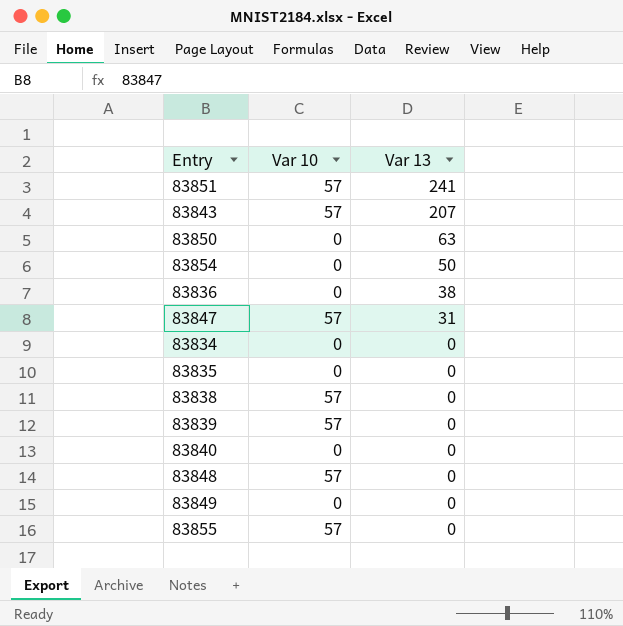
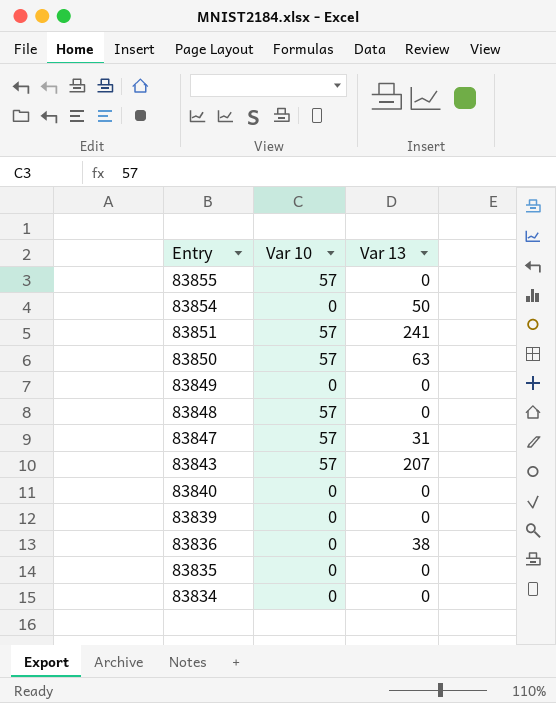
row order: Var 13 descending -> Entry descending
row 83838: 57 | 0 -> none
83850 | Var 10: 0 -> 57
83839 | Var 10: 57 -> 0

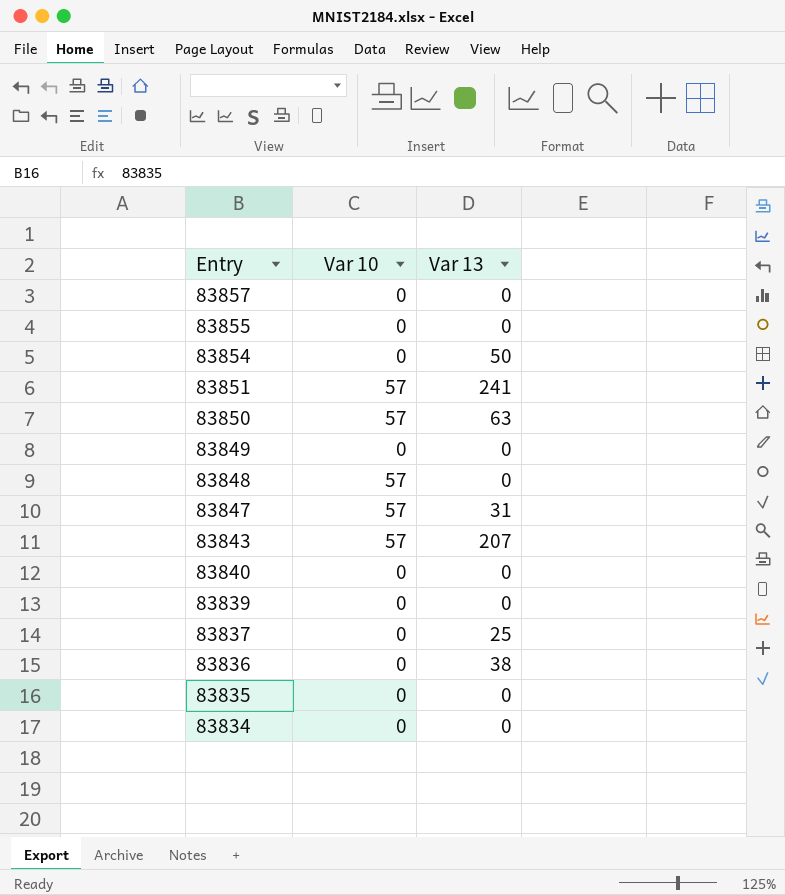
row 83857: none -> 0 | 0
83855 | Var 10: 57 -> 0
row 83837: none -> 0 | 25

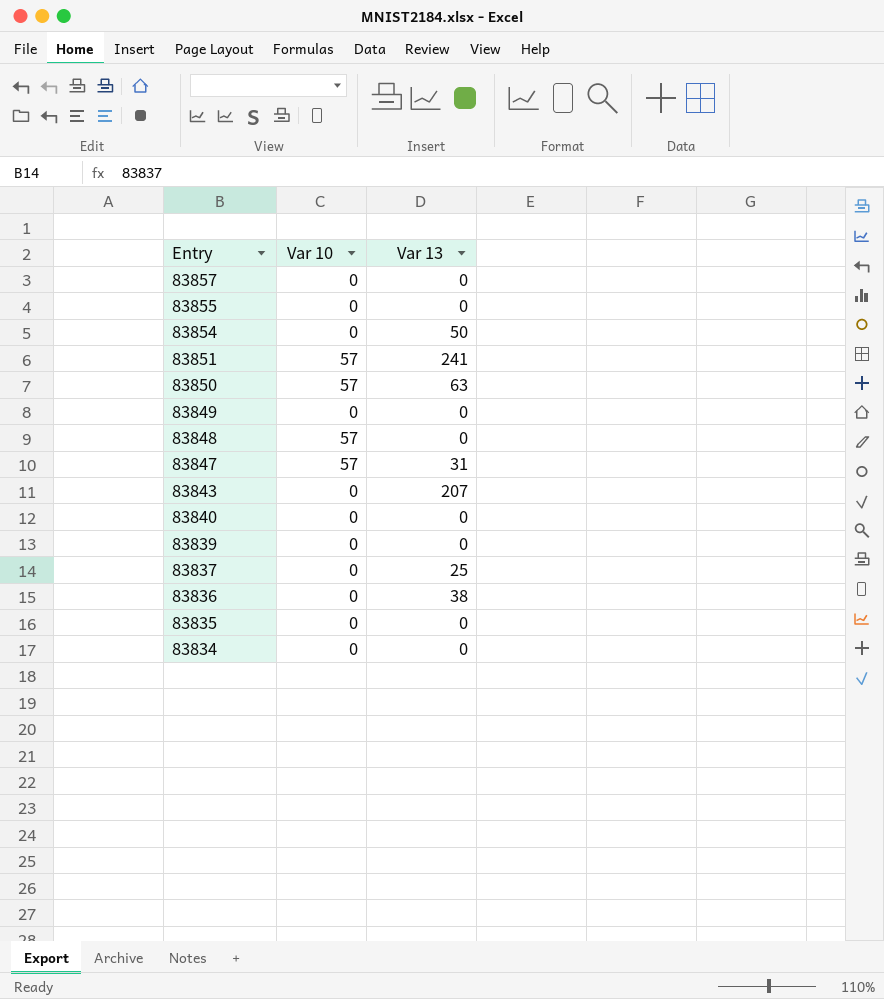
83843 | Var 10: 57 -> 0

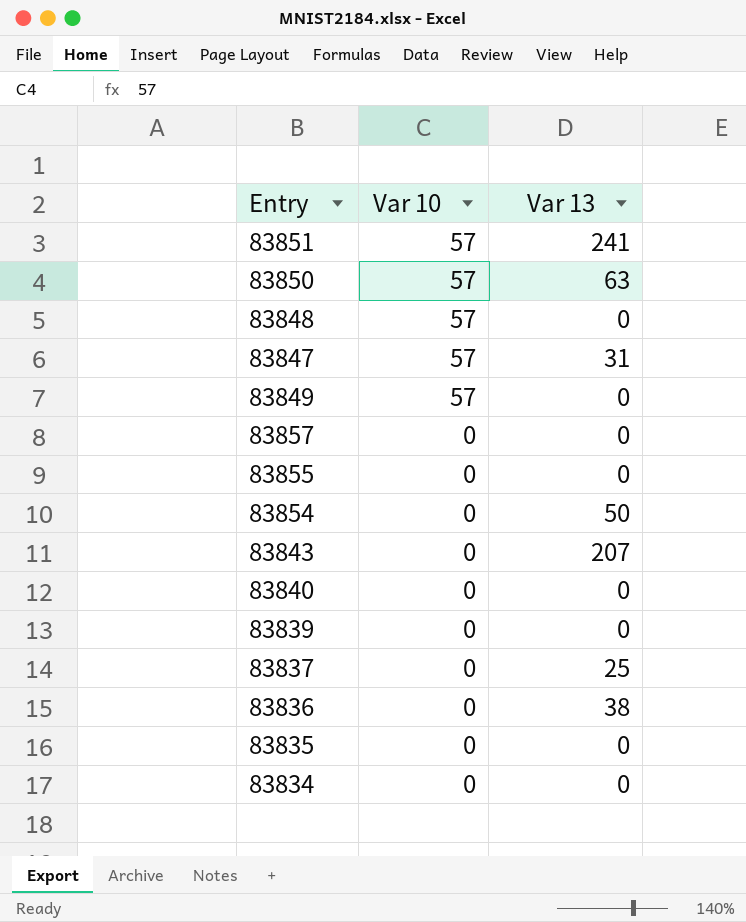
row order: Entry descending -> Var 10 descending
83849 | Var 10: 0 -> 57

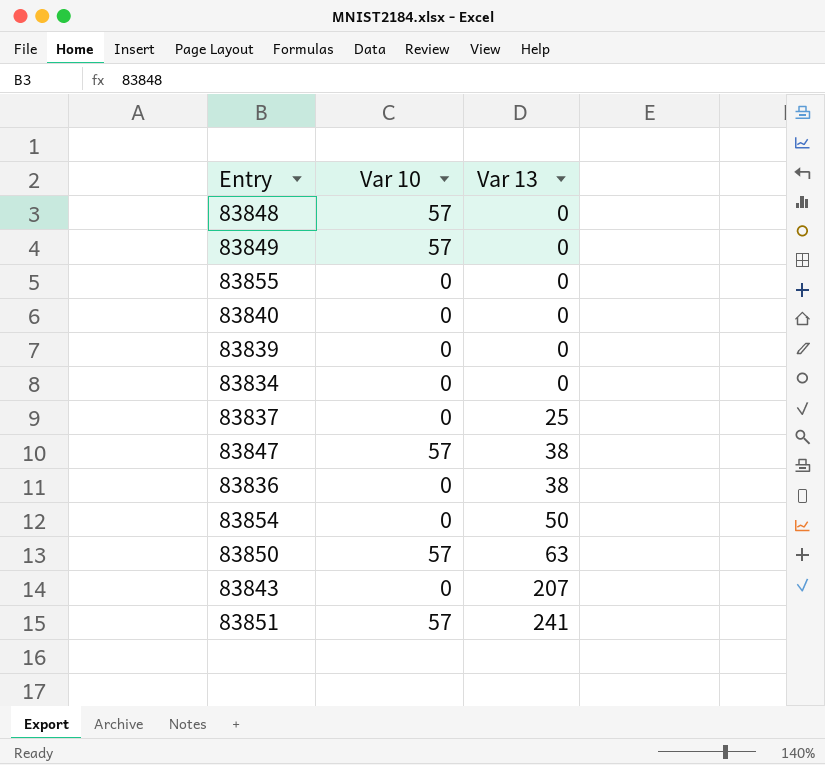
row order: Var 10 descending -> Var 13 ascending
row 83857: 0 | 0 -> none
row 83835: 0 | 0 -> none
83847 | Var 13: 31 -> 38

